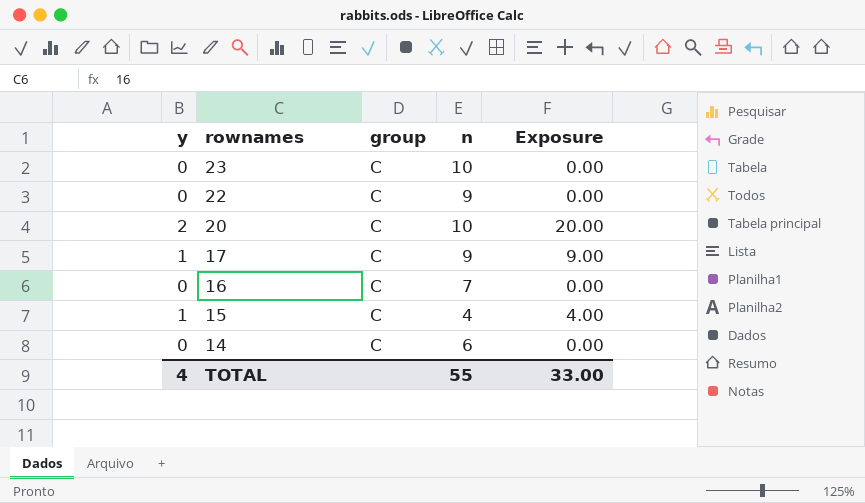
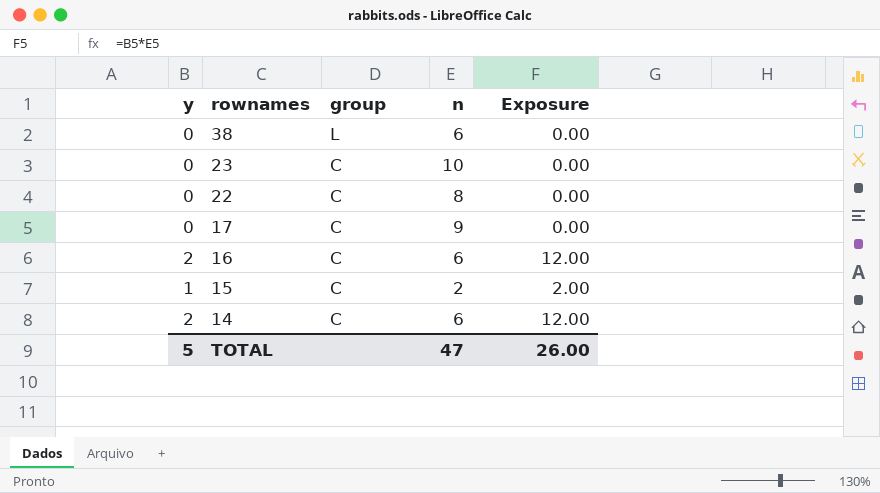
row 20: 2 | C | 10 | 20.00 -> none
row 38: none -> 0 | L | 6 | 0.00
22 | n: 9 -> 8
17 | y: 1 -> 0
17 | Exposure: 9.00 -> 0.00
16 | y: 0 -> 2
16 | n: 7 -> 6
16 | Exposure: 0.00 -> 12.00
15 | n: 4 -> 2
15 | Exposure: 4.00 -> 2.00
14 | y: 0 -> 2
14 | Exposure: 0.00 -> 12.00
TOTAL | y: 4 -> 5
TOTAL | n: 55 -> 47
TOTAL | Exposure: 33.00 -> 26.00

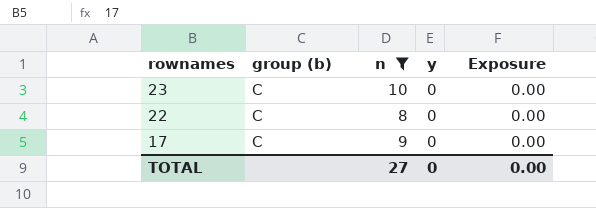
filter: none -> n >= 8
column name: group -> group (b)
column y | position: 1 -> 4
TOTAL | n: 47 -> 27
TOTAL | y: 5 -> 0
TOTAL | Exposure: 26.00 -> 0.00

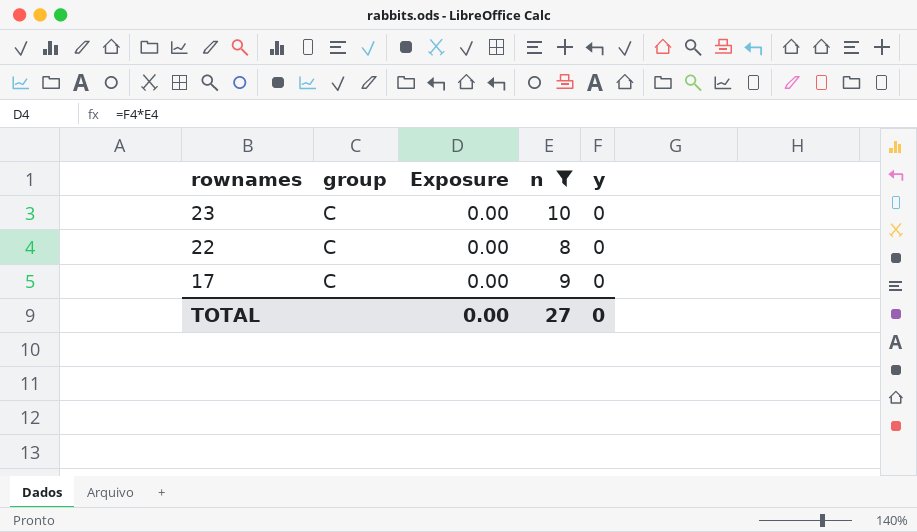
column name: group (b) -> group
column Exposure | position: 5 -> 3

